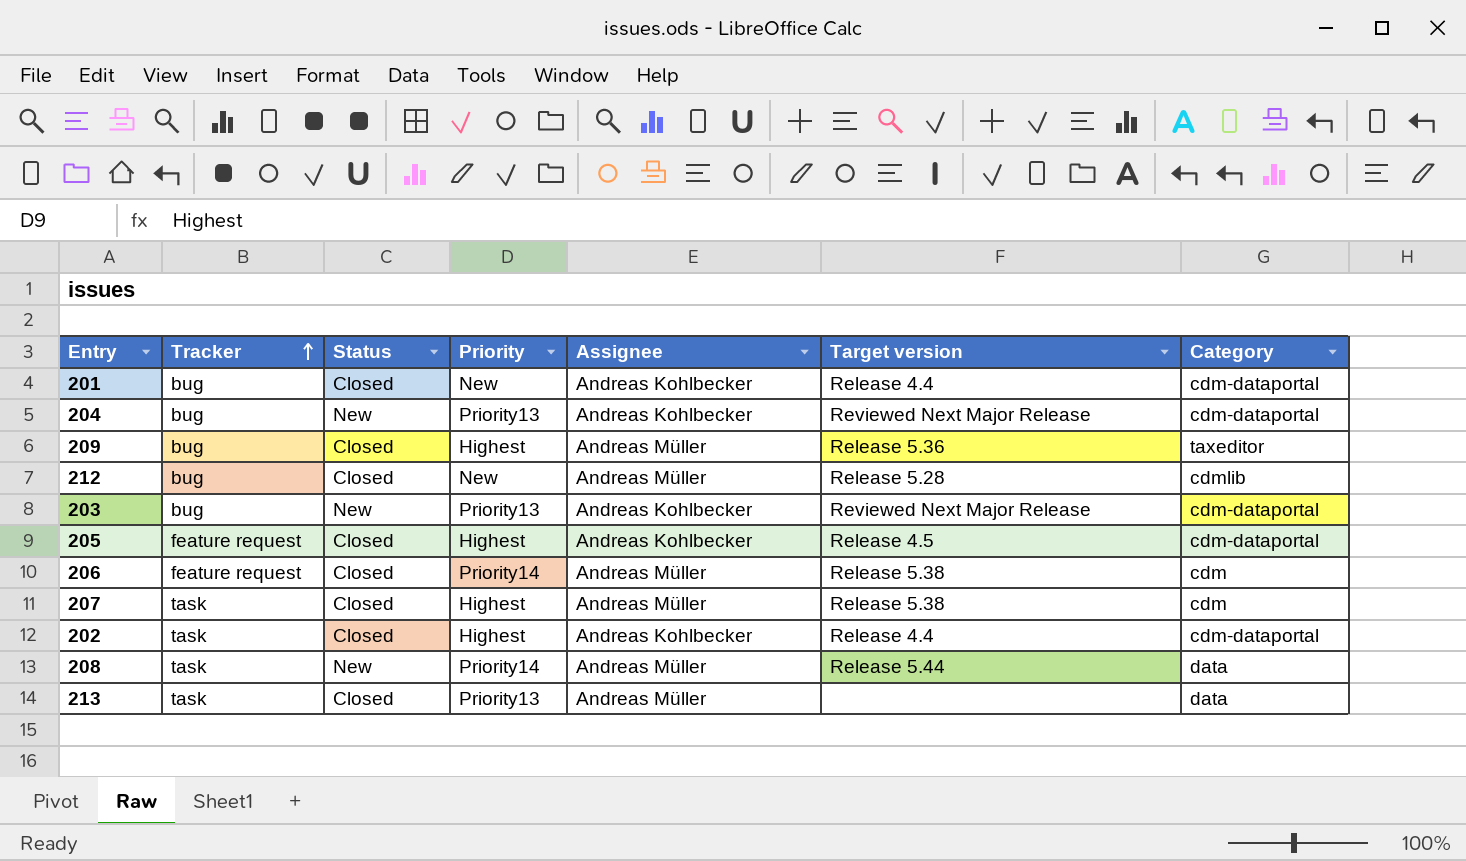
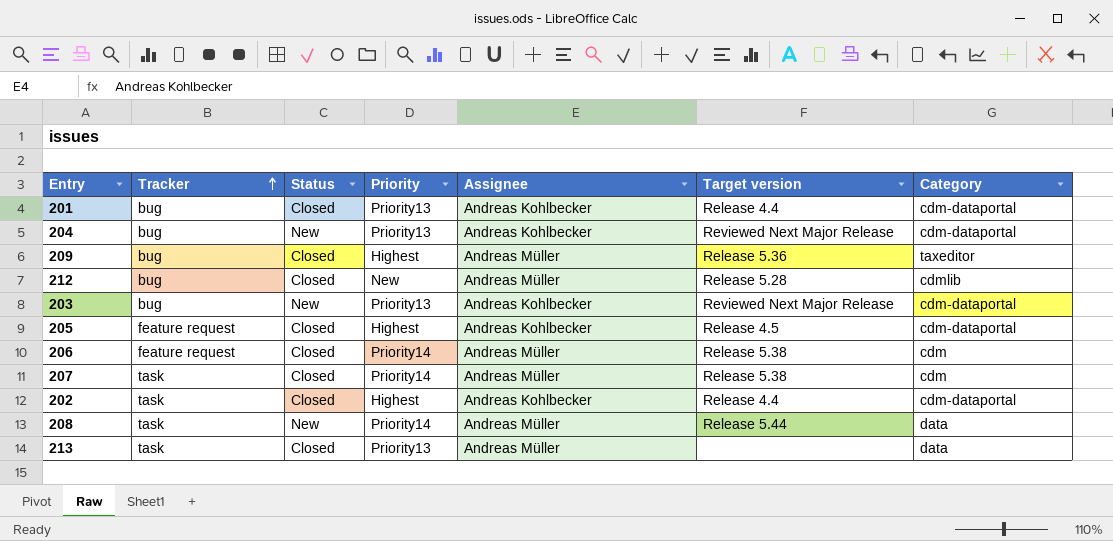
201 | Priority: New -> Priority13
207 | Priority: Highest -> Priority14

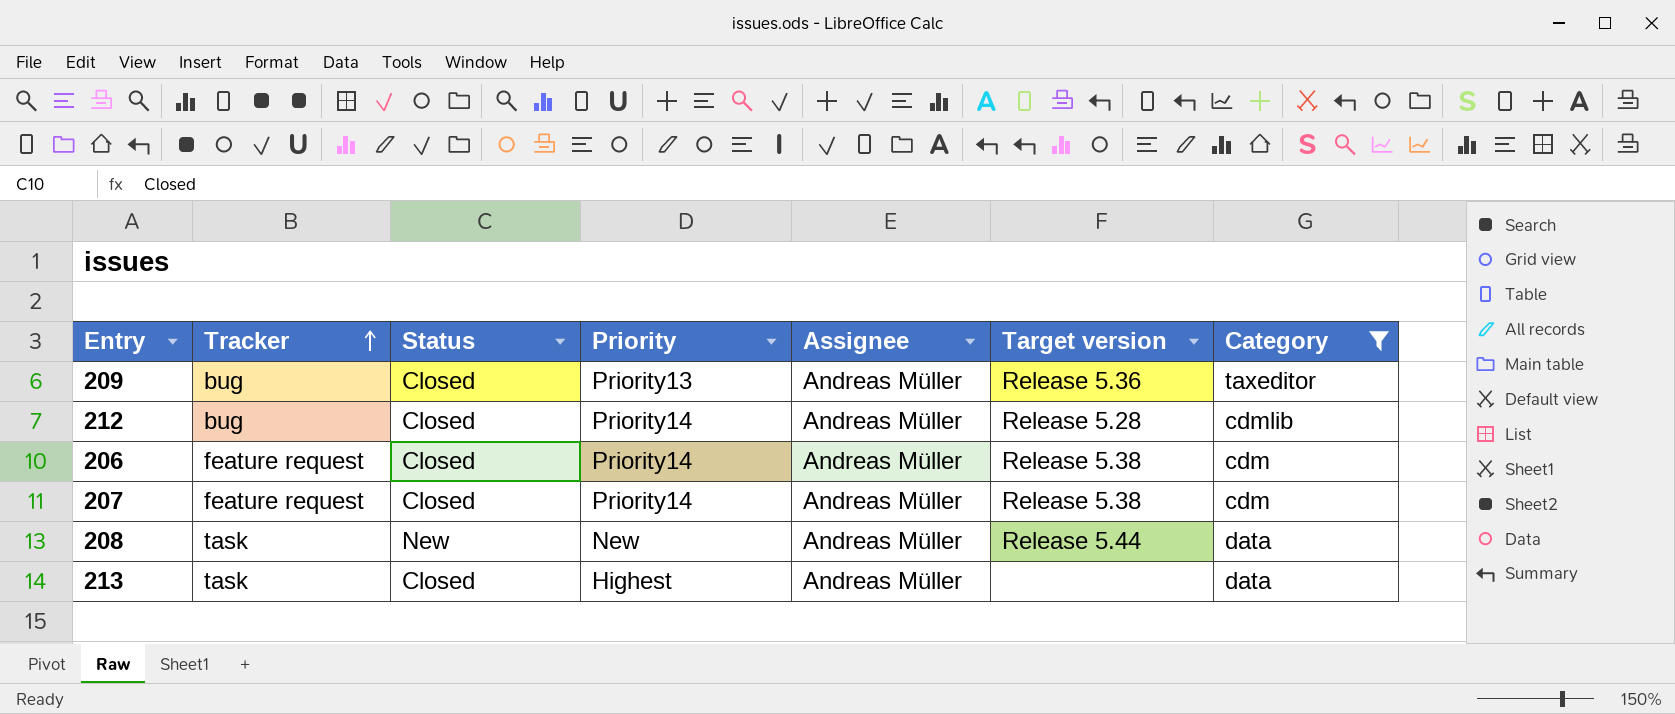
filter: none -> Category != cdm-dataportal
209 | Priority: Highest -> Priority13
212 | Priority: New -> Priority14
207 | Tracker: task -> feature request
208 | Priority: Priority14 -> New
213 | Priority: Priority13 -> Highest

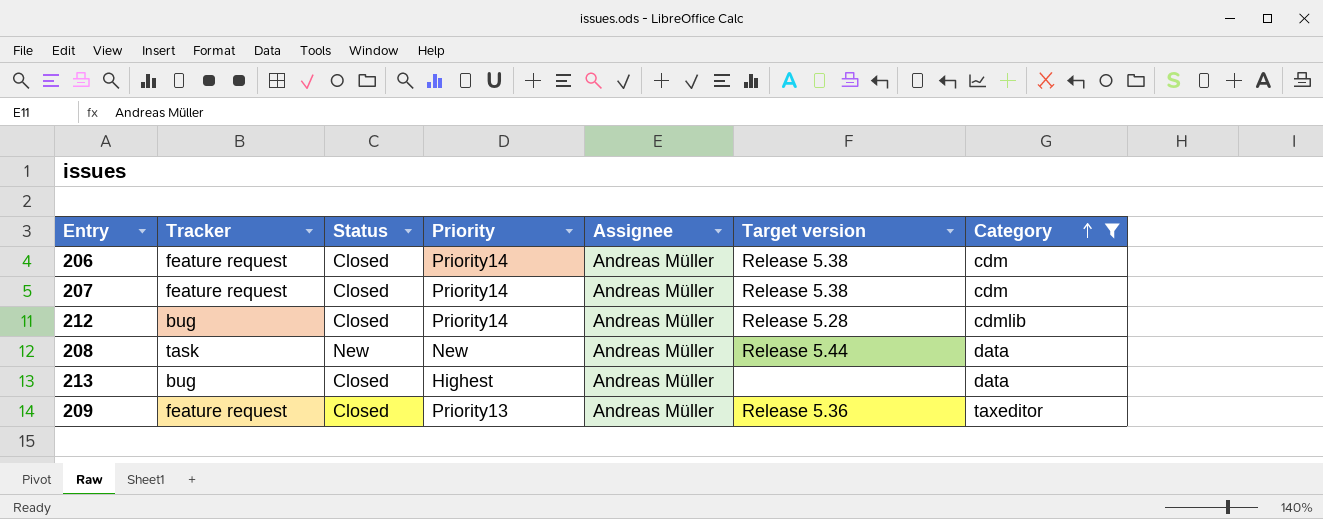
row order: Tracker ascending -> Category ascending
213 | Tracker: task -> bug
209 | Tracker: bug -> feature request

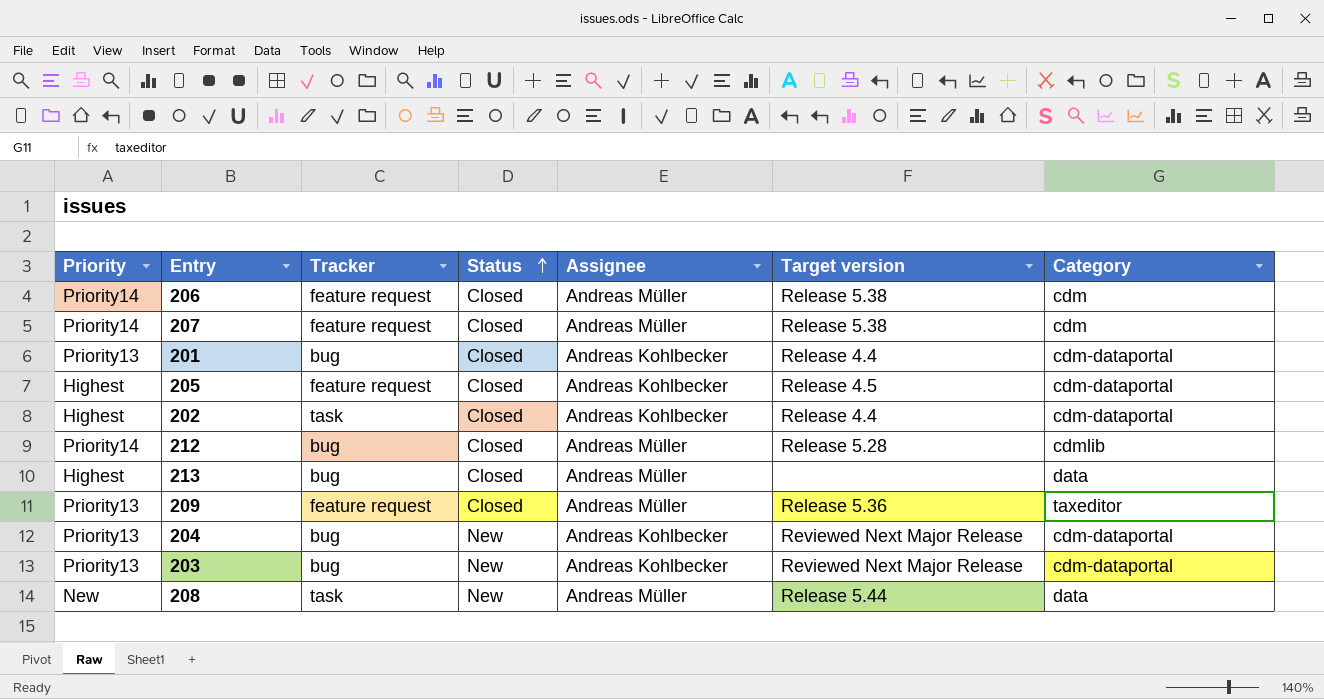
filter: Category != cdm-dataportal -> none
row order: Category ascending -> Status ascending
column Priority | position: 4 -> 1

